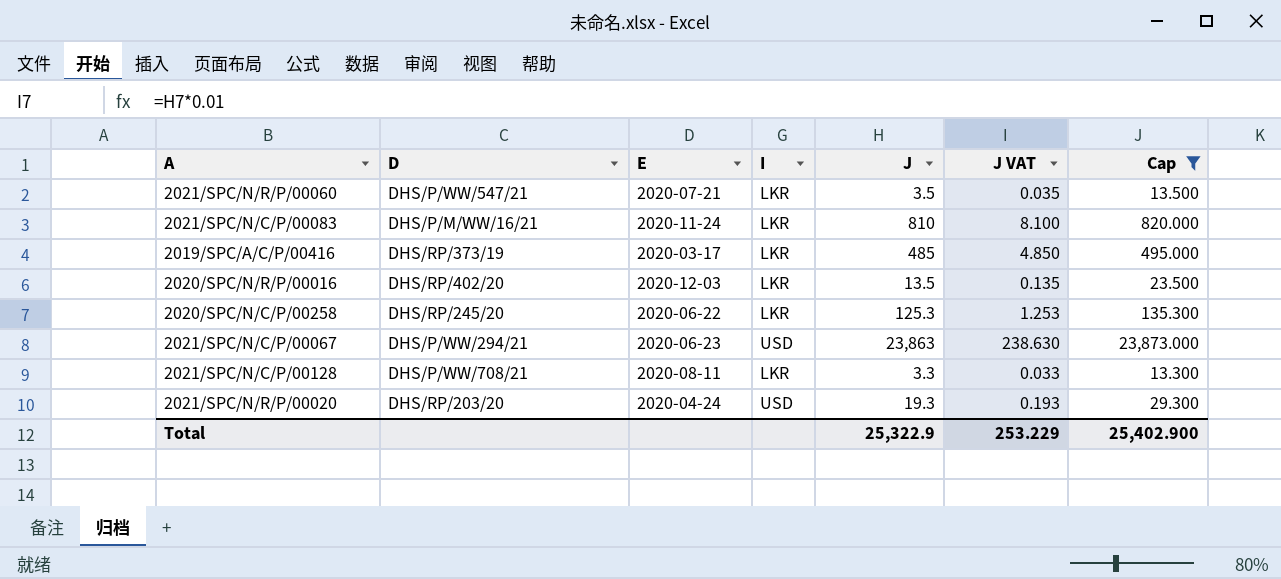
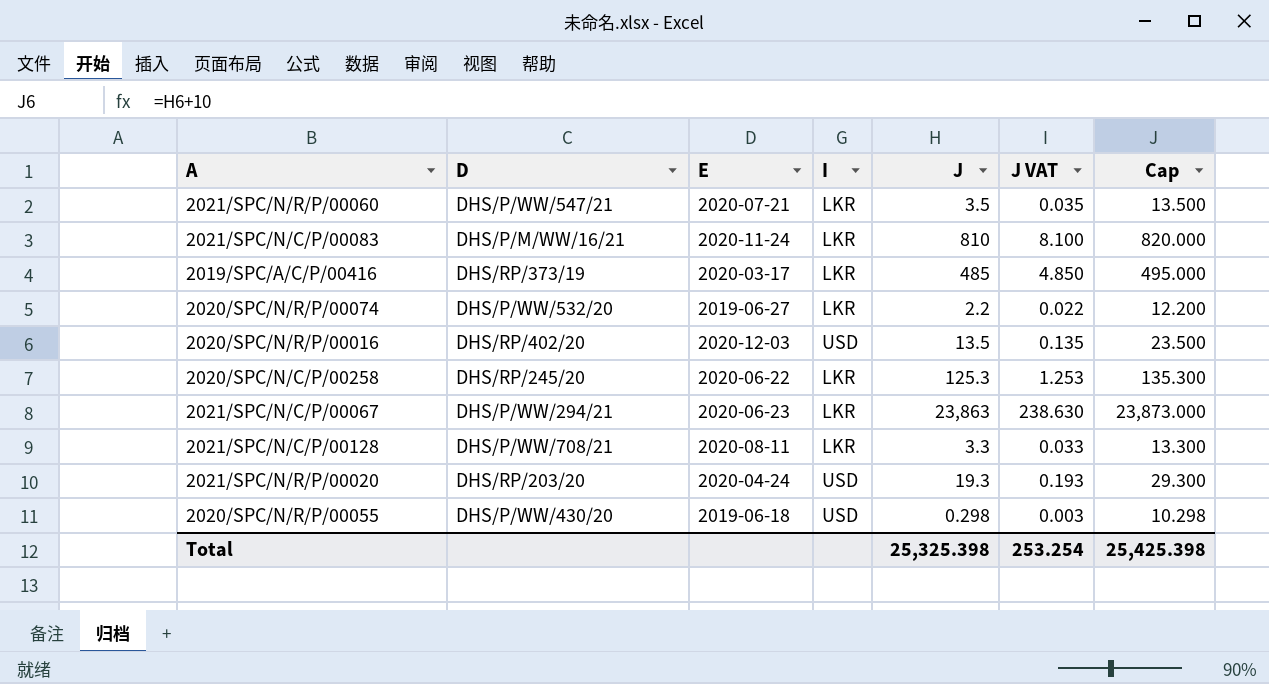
filter: Cap >= 13.300 -> none
2020/SPC/N/R/P/00016 | I: LKR -> USD
2021/SPC/N/C/P/00067 | I: USD -> LKR
Total | J: 25,322.9 -> 25,325.398
Total | J VAT: 253.229 -> 253.254
Total | Cap: 25,402.900 -> 25,425.398

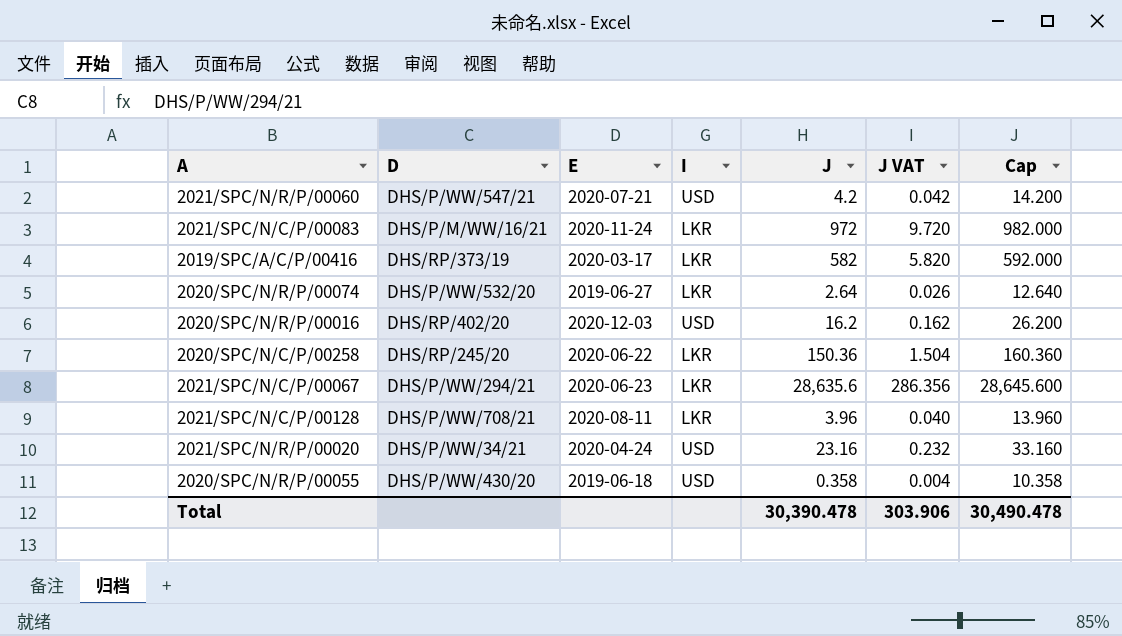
2021/SPC/N/R/P/00060 | I: LKR -> USD
2021/SPC/N/R/P/00060 | J: 3.5 -> 4.2
2021/SPC/N/R/P/00060 | J VAT: 0.035 -> 0.042
2021/SPC/N/R/P/00060 | Cap: 13.500 -> 14.200
2021/SPC/N/C/P/00083 | J: 810 -> 972
2021/SPC/N/C/P/00083 | J VAT: 8.100 -> 9.720
2021/SPC/N/C/P/00083 | Cap: 820.000 -> 982.000
2019/SPC/A/C/P/00416 | J: 485 -> 582
2019/SPC/A/C/P/00416 | J VAT: 4.850 -> 5.820
2019/SPC/A/C/P/00416 | Cap: 495.000 -> 592.000
2020/SPC/N/R/P/00074 | J: 2.2 -> 2.64
2020/SPC/N/R/P/00074 | J VAT: 0.022 -> 0.026
2020/SPC/N/R/P/00074 | Cap: 12.200 -> 12.640
2020/SPC/N/R/P/00016 | J: 13.5 -> 16.2
2020/SPC/N/R/P/00016 | J VAT: 0.135 -> 0.162
2020/SPC/N/R/P/00016 | Cap: 23.500 -> 26.200
2020/SPC/N/C/P/00258 | J: 125.3 -> 150.36
2020/SPC/N/C/P/00258 | J VAT: 1.253 -> 1.504
2020/SPC/N/C/P/00258 | Cap: 135.300 -> 160.360
2021/SPC/N/C/P/00067 | J: 23,863 -> 28,635.6
2021/SPC/N/C/P/00067 | J VAT: 238.630 -> 286.356
2021/SPC/N/C/P/00067 | Cap: 23,873.000 -> 28,645.600
2021/SPC/N/C/P/00128 | J: 3.3 -> 3.96
2021/SPC/N/C/P/00128 | J VAT: 0.033 -> 0.040
2021/SPC/N/C/P/00128 | Cap: 13.300 -> 13.960
2021/SPC/N/R/P/00020 | D: DHS/RP/203/20 -> DHS/P/WW/34/21
2021/SPC/N/R/P/00020 | J: 19.3 -> 23.16
2021/SPC/N/R/P/00020 | J VAT: 0.193 -> 0.232
2021/SPC/N/R/P/00020 | Cap: 29.300 -> 33.160
2020/SPC/N/R/P/00055 | J: 0.298 -> 0.358
2020/SPC/N/R/P/00055 | J VAT: 0.003 -> 0.004
2020/SPC/N/R/P/00055 | Cap: 10.298 -> 10.358
Total | J: 25,325.398 -> 30,390.478
Total | J VAT: 253.254 -> 303.906
Total | Cap: 25,425.398 -> 30,490.478

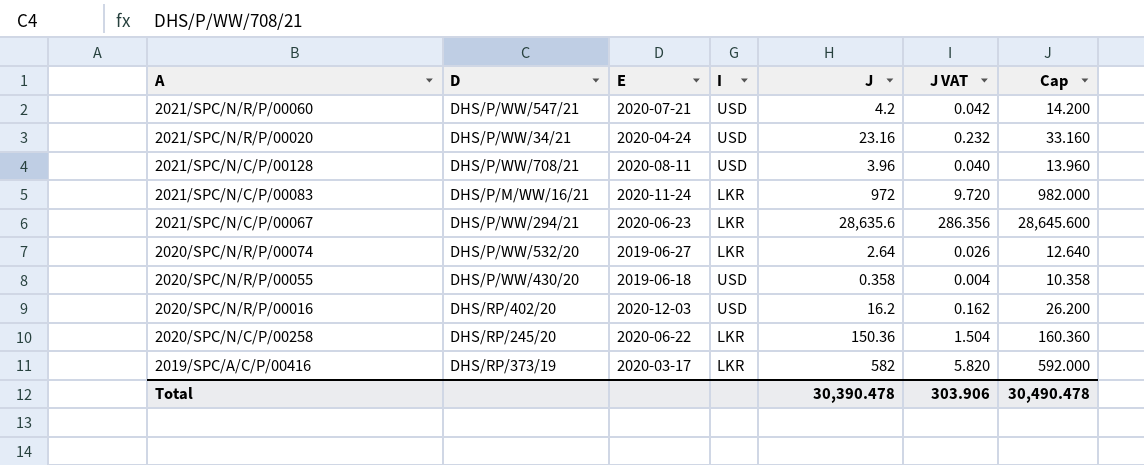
row order: none -> A descending
2021/SPC/N/C/P/00128 | I: LKR -> USD

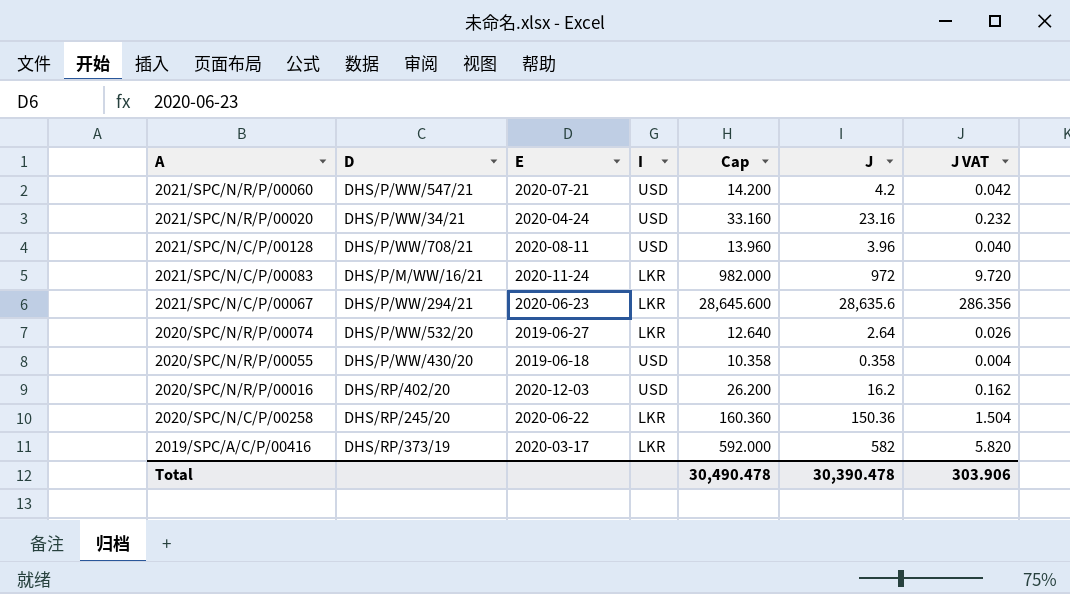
column Cap | position: 7 -> 5

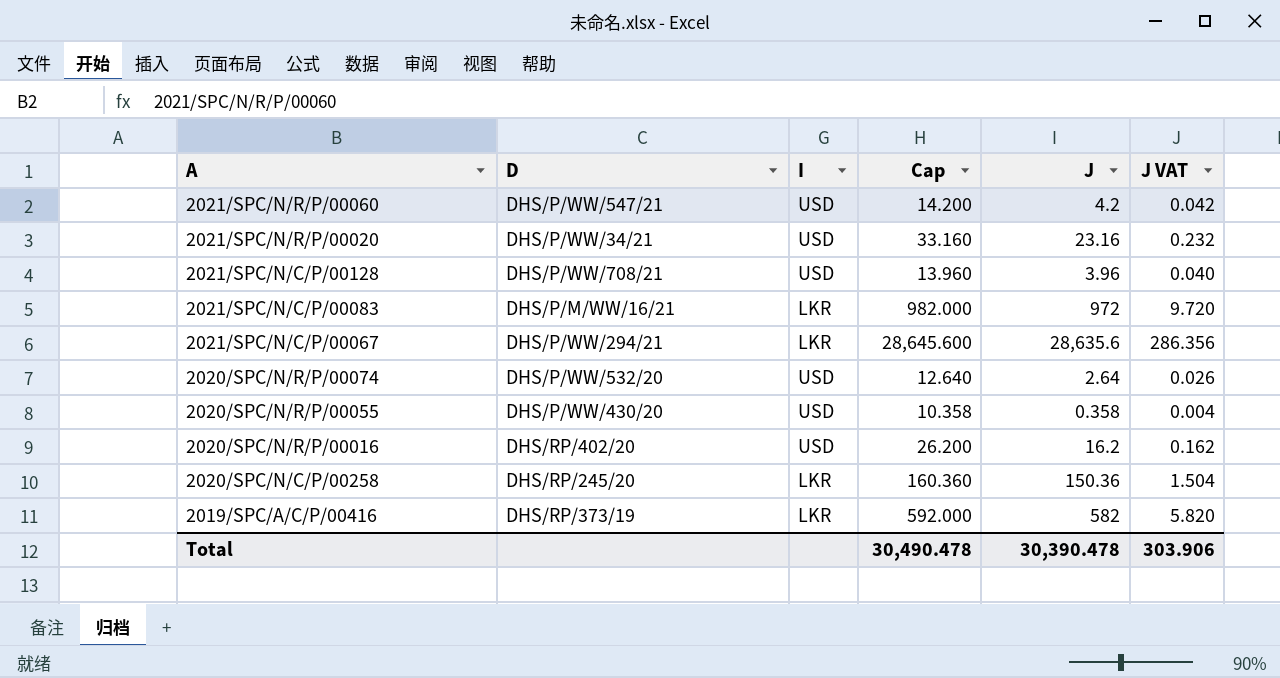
column E | position: 3 -> none
2020/SPC/N/R/P/00074 | I: LKR -> USD

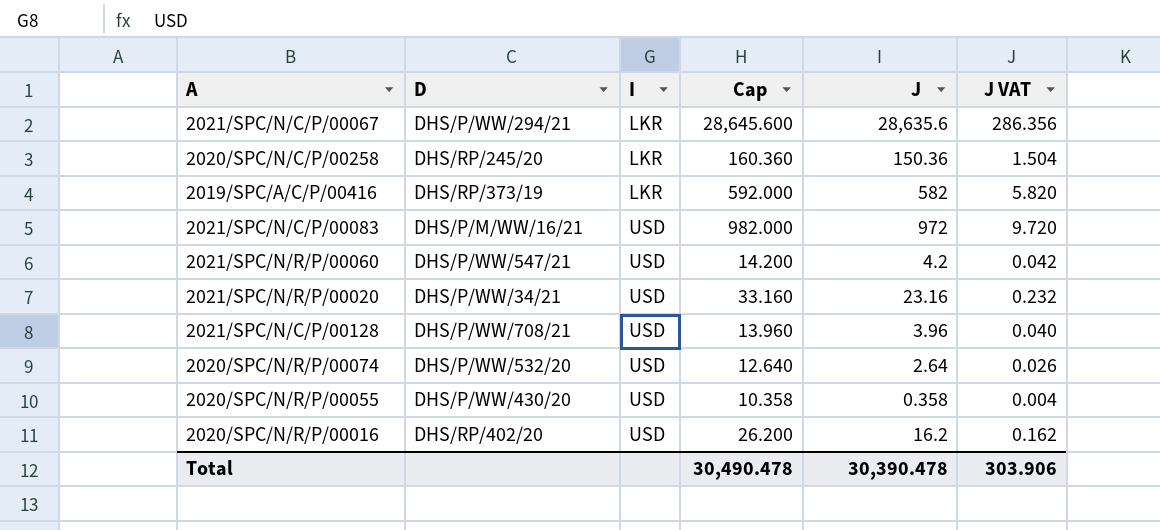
row order: A descending -> I ascending
2021/SPC/N/C/P/00083 | I: LKR -> USD

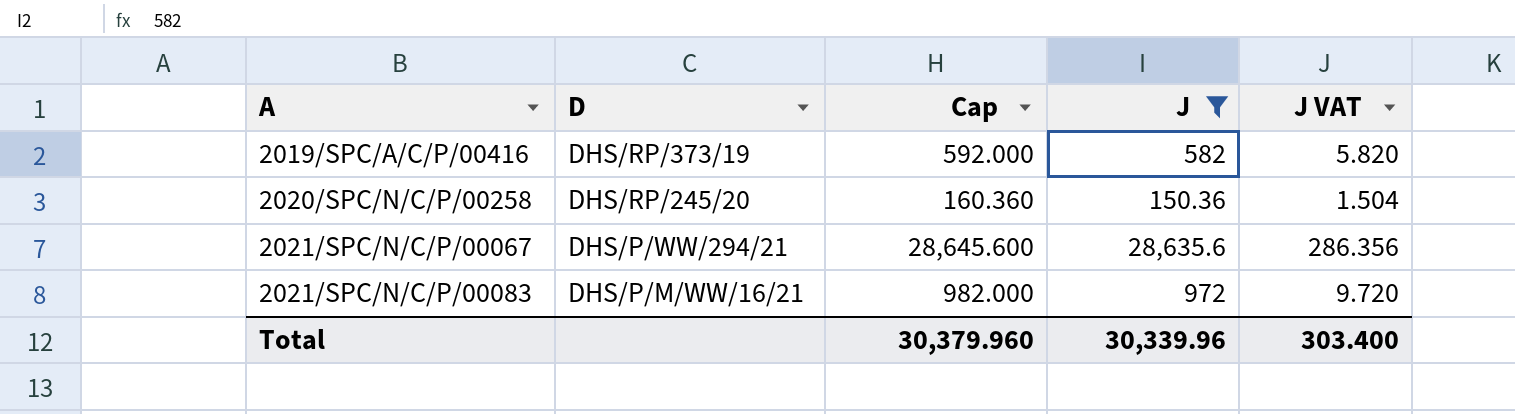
filter: none -> J >= 150.36
row order: I ascending -> A ascending
column I | position: 3 -> none
Total | Cap: 30,490.478 -> 30,379.960
Total | J: 30,390.478 -> 30,339.96
Total | J VAT: 303.906 -> 303.400

